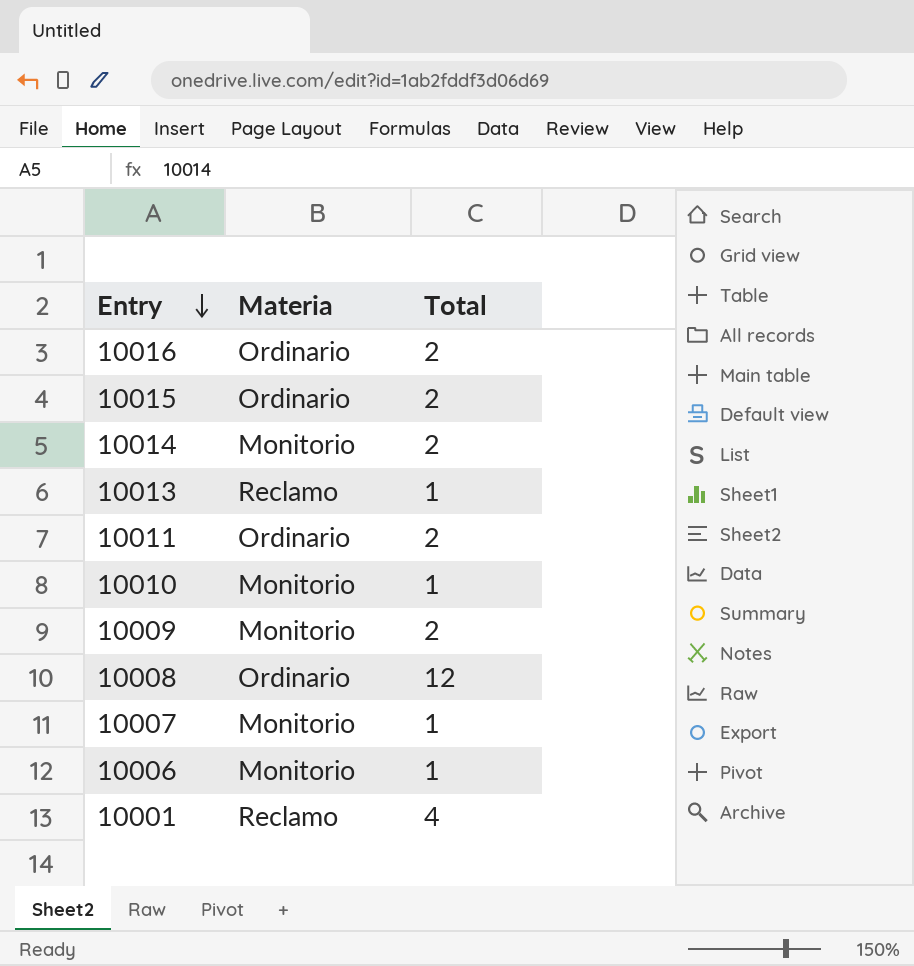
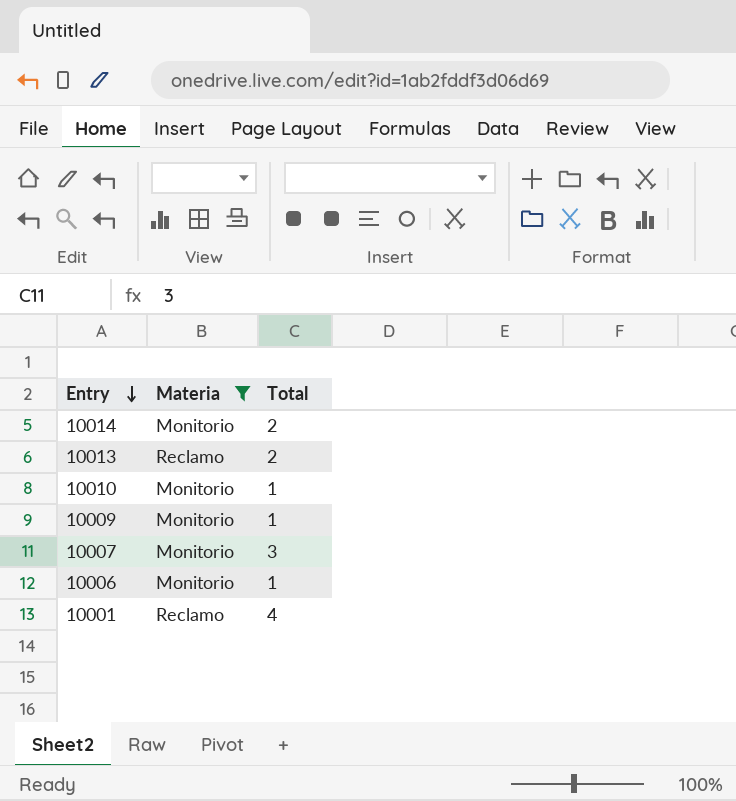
filter: none -> Materia != Ordinario
10013 | Total: 1 -> 2
10009 | Total: 2 -> 1
10007 | Total: 1 -> 3

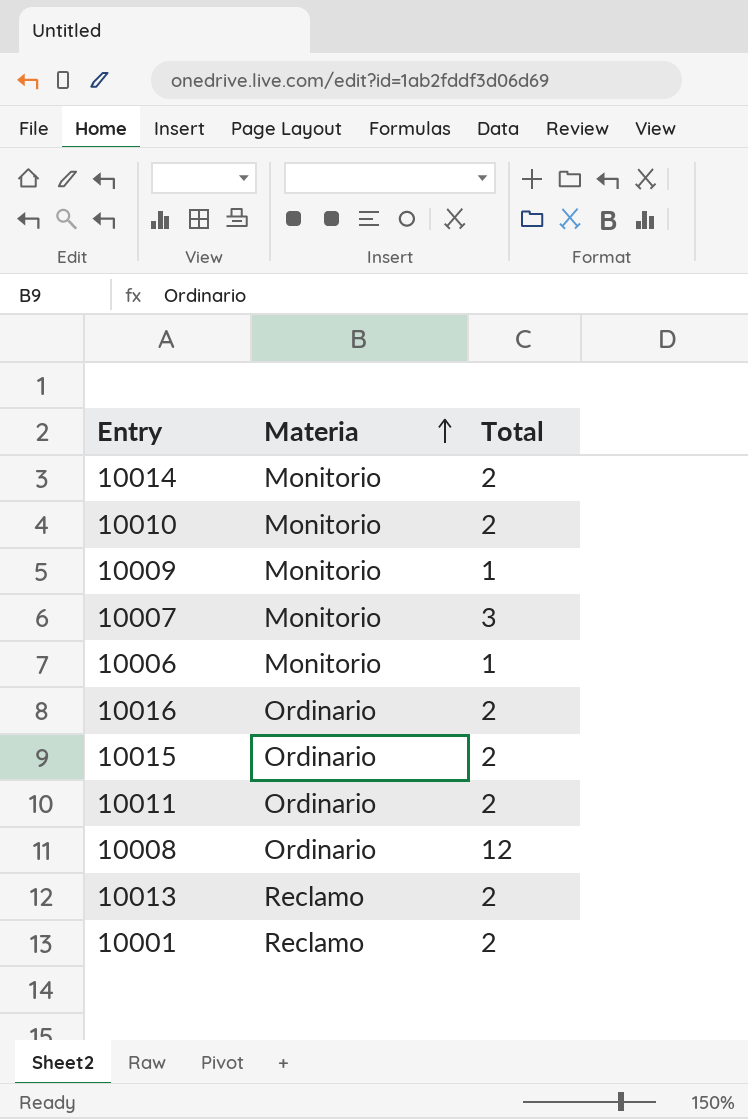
filter: Materia != Ordinario -> none
row order: Entry descending -> Materia ascending
10010 | Total: 1 -> 2
10001 | Total: 4 -> 2

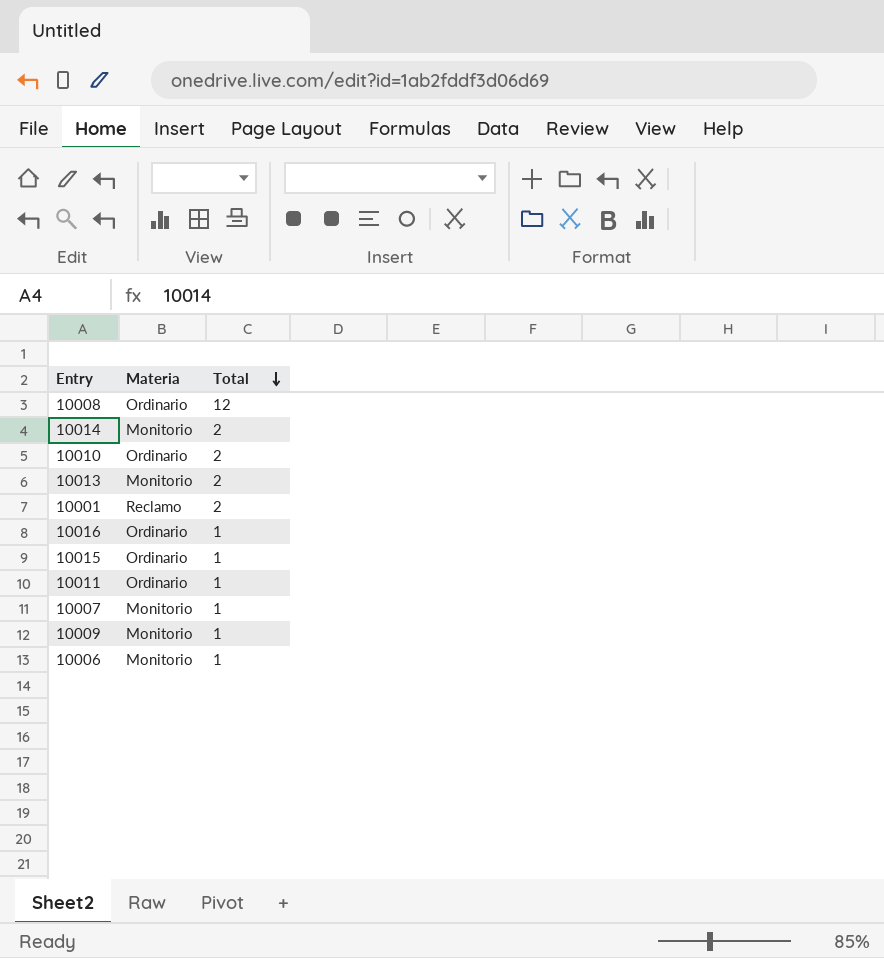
row order: Materia ascending -> Total descending
10010 | Materia: Monitorio -> Ordinario
10013 | Materia: Reclamo -> Monitorio
10016 | Total: 2 -> 1
10015 | Total: 2 -> 1
10011 | Total: 2 -> 1
10007 | Total: 3 -> 1

